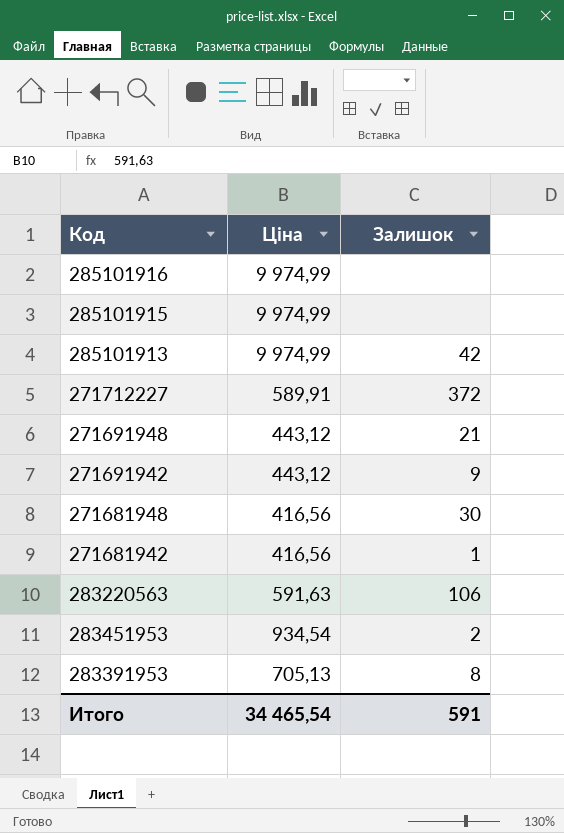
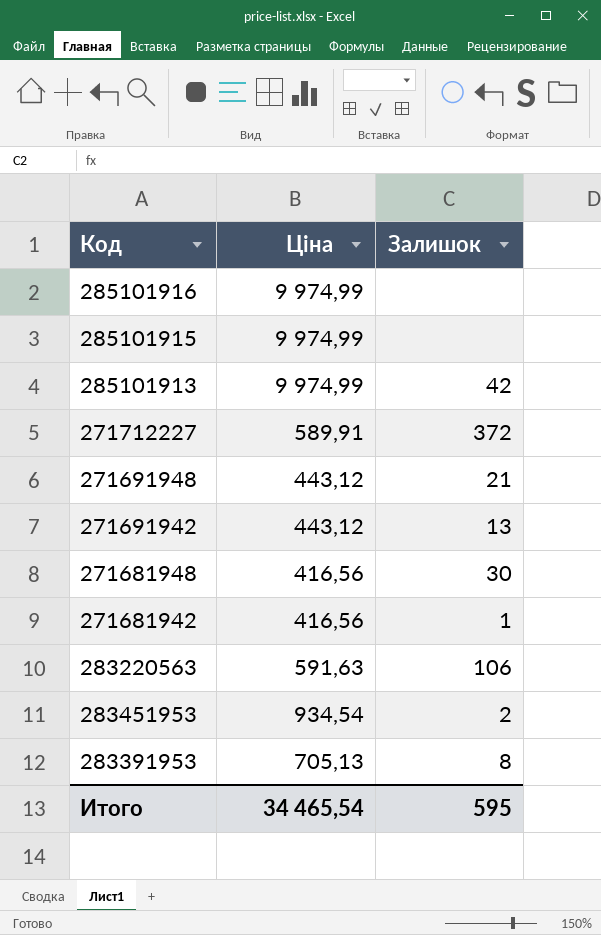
271691942 | Залишок: 9 -> 13
Итого | Залишок: 591 -> 595

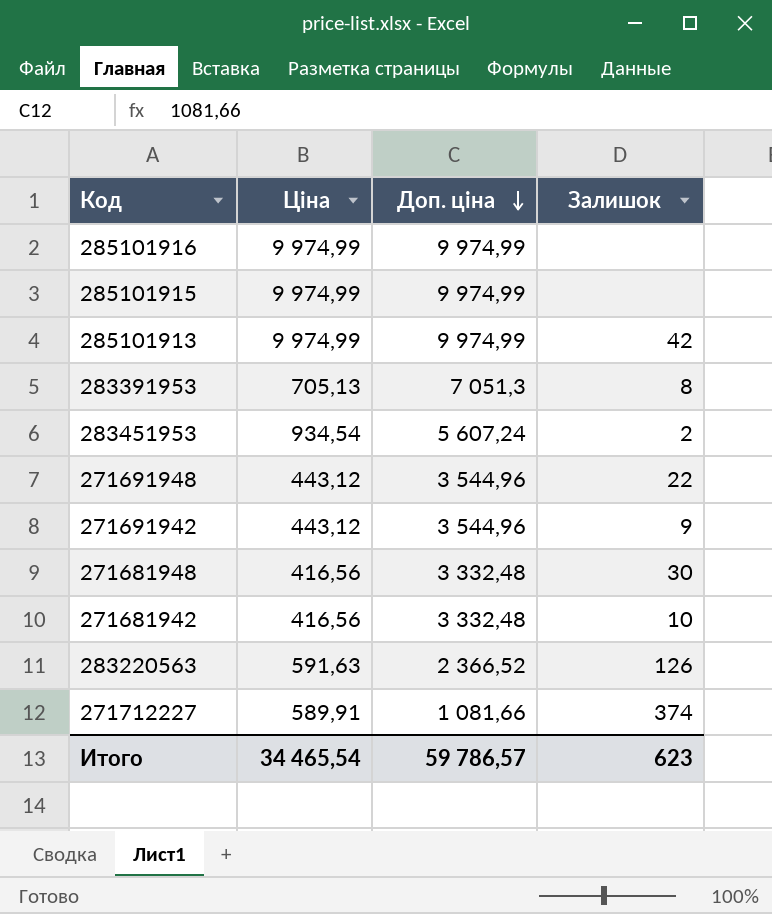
row order: none -> Доп. ціна descending
column Доп. ціна | position: none -> 3
271691948 | Залишок: 21 -> 22
271691942 | Залишок: 13 -> 9
271681942 | Залишок: 1 -> 10
283220563 | Залишок: 106 -> 126
271712227 | Залишок: 372 -> 374
Итого | Залишок: 595 -> 623

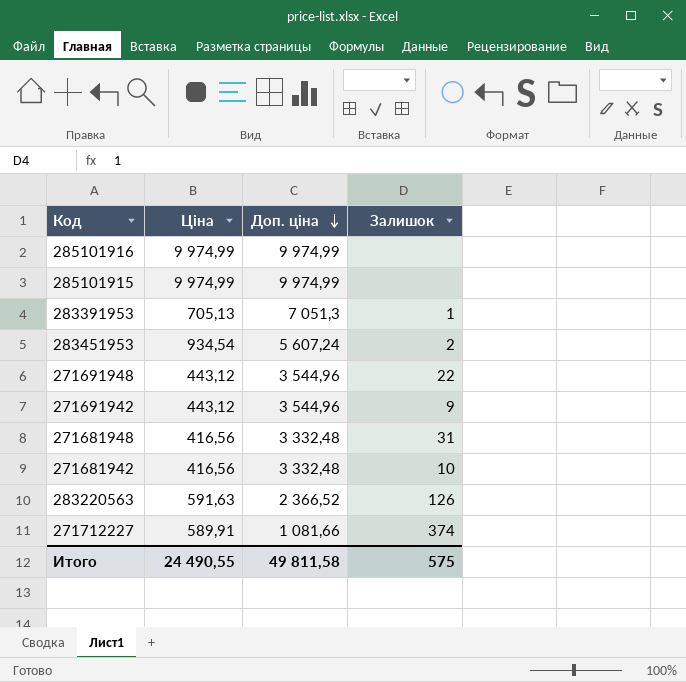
row 285101913: 9 974,99 | 9 974,99 | 42 -> none
283391953 | Залишок: 8 -> 1
271681948 | Залишок: 30 -> 31
Итого | Ціна: 34 465,54 -> 24 490,55
Итого | Доп. ціна: 59 786,57 -> 49 811,58
Итого | Залишок: 623 -> 575

